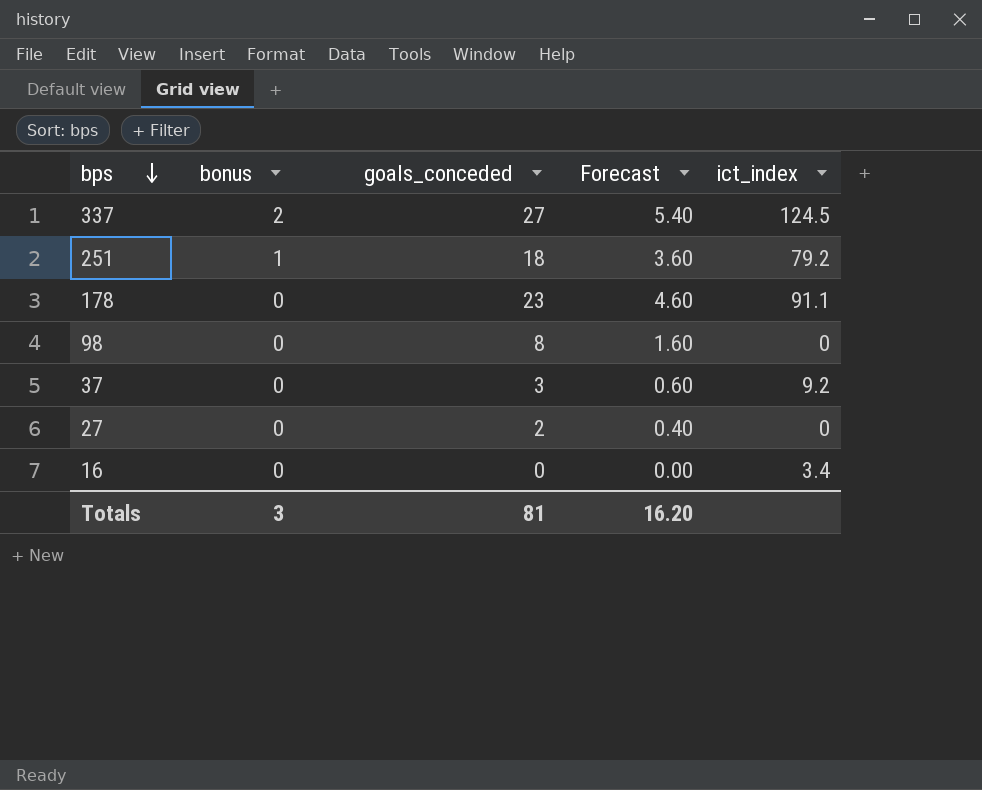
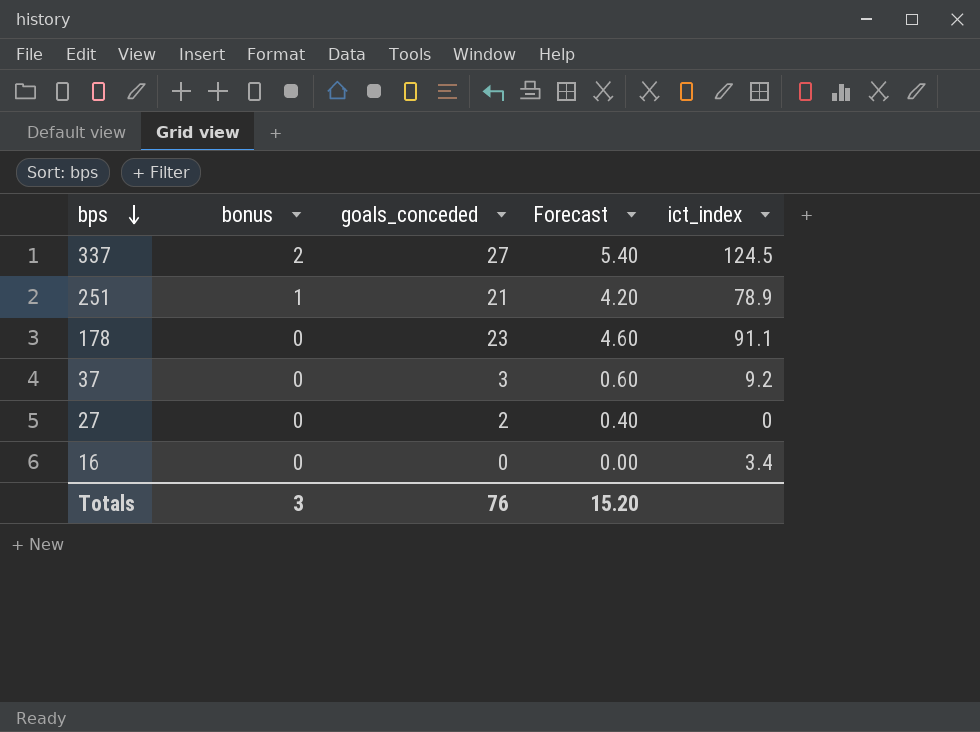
row 98: 0 | 8 | 1.60 | 0 -> none
251 | goals_conceded: 18 -> 21
251 | Forecast: 3.60 -> 4.20
251 | ict_index: 79.2 -> 78.9
Totals | goals_conceded: 81 -> 76
Totals | Forecast: 16.20 -> 15.20

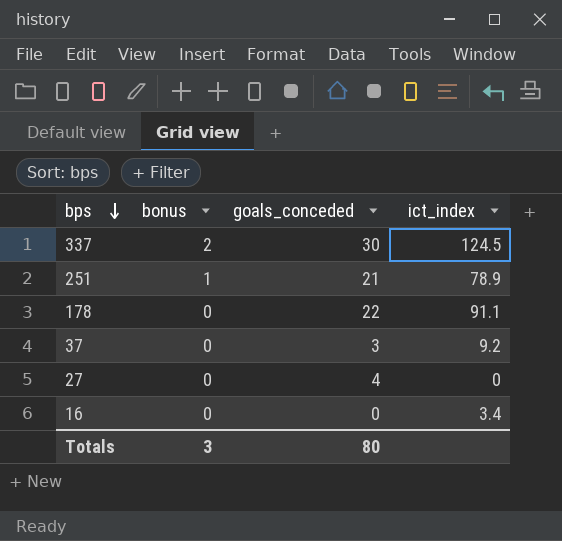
column Forecast | formula: [goals_conceded] * 0.2 -> none
337 | goals_conceded: 27 -> 30
178 | goals_conceded: 23 -> 22
27 | goals_conceded: 2 -> 4
Totals | goals_conceded: 76 -> 80

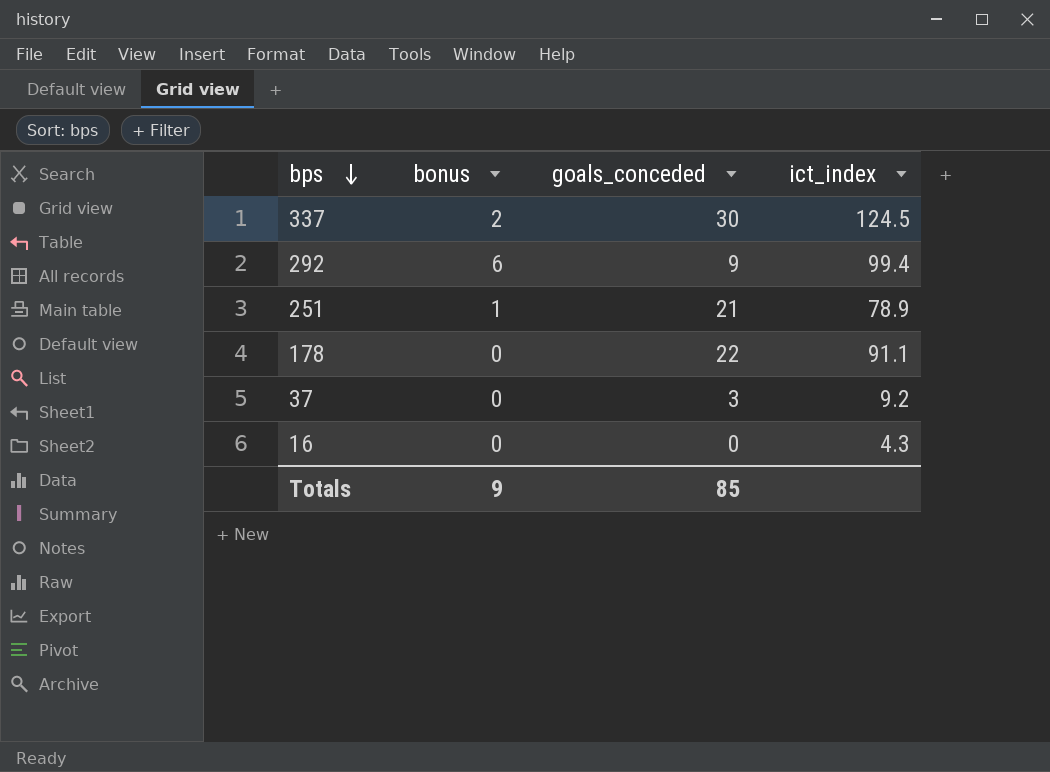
row 27: 0 | 4 | 0 -> none
row 292: none -> 6 | 9 | 99.4
16 | ict_index: 3.4 -> 4.3
Totals | bonus: 3 -> 9
Totals | goals_conceded: 80 -> 85

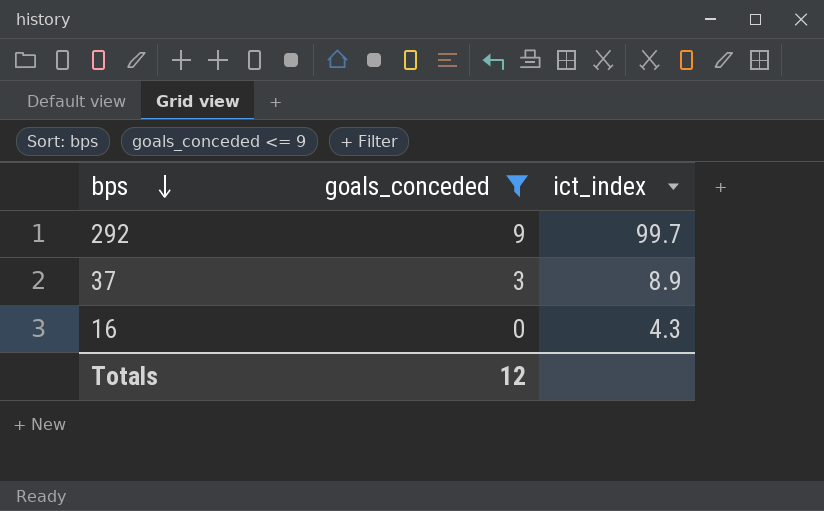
filter: none -> goals_conceded <= 9
column bonus | position: 2 -> none
292 | ict_index: 99.4 -> 99.7
37 | ict_index: 9.2 -> 8.9
Totals | goals_conceded: 85 -> 12

